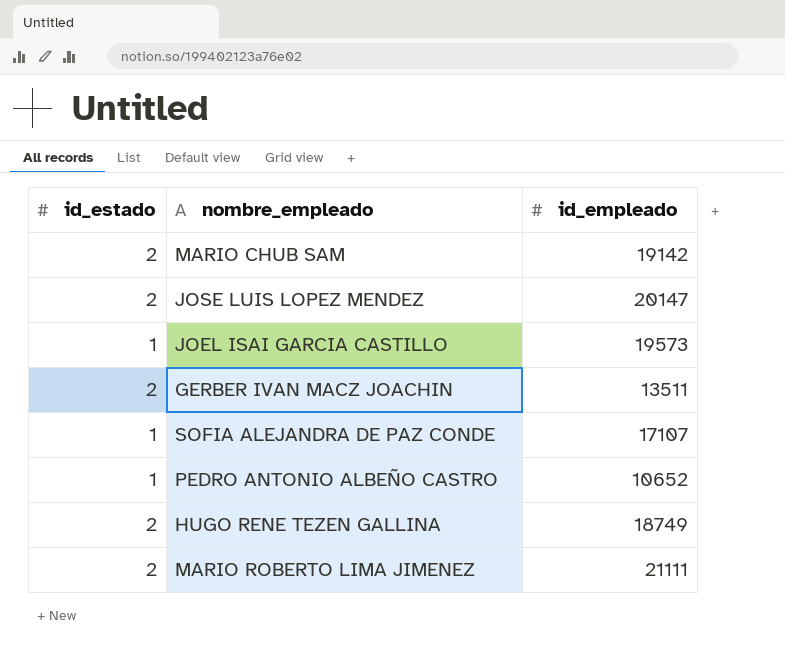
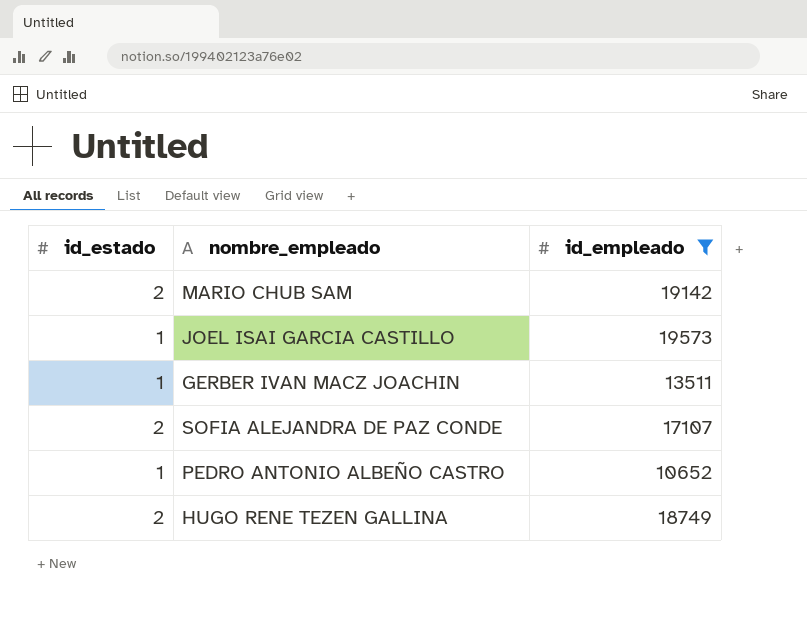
filter: none -> id_empleado <= 19573
GERBER IVAN MACZ JOACHIN | id_estado: 2 -> 1
SOFIA ALEJANDRA DE PAZ CONDE | id_estado: 1 -> 2

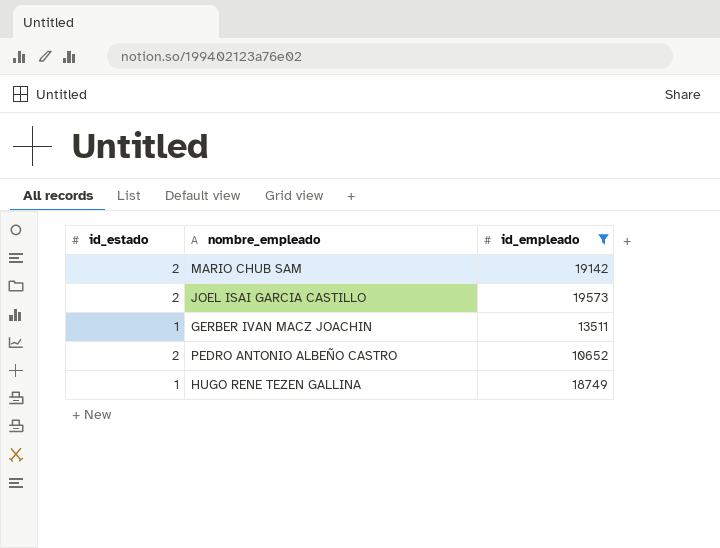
row SOFIA ALEJANDRA DE PAZ CONDE: 2 | 17107 -> none
JOEL ISAI GARCIA CASTILLO | id_estado: 1 -> 2
PEDRO ANTONIO ALBEÑO CASTRO | id_estado: 1 -> 2
HUGO RENE TEZEN GALLINA | id_estado: 2 -> 1

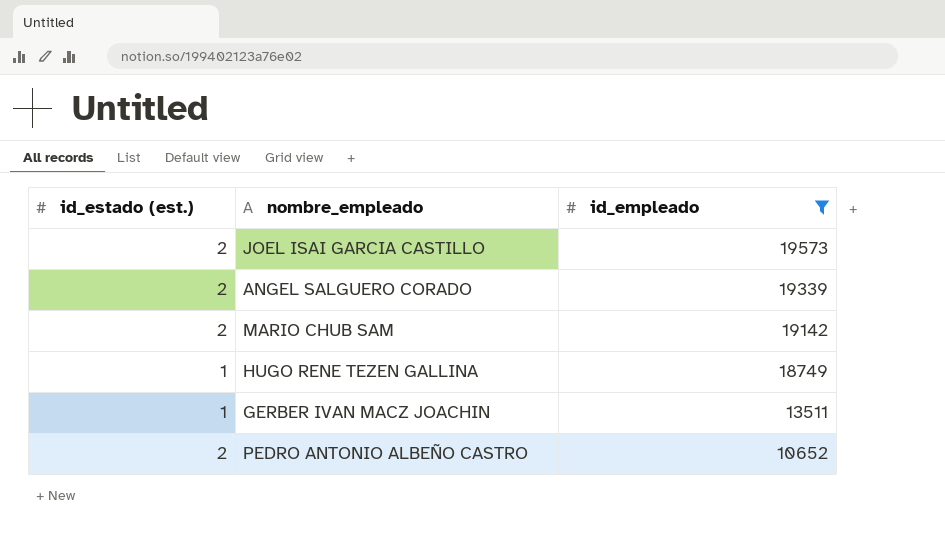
row order: none -> id_empleado descending
column name: id_estado -> id_estado (est.)
row ANGEL SALGUERO CORADO: none -> 2 | 19339

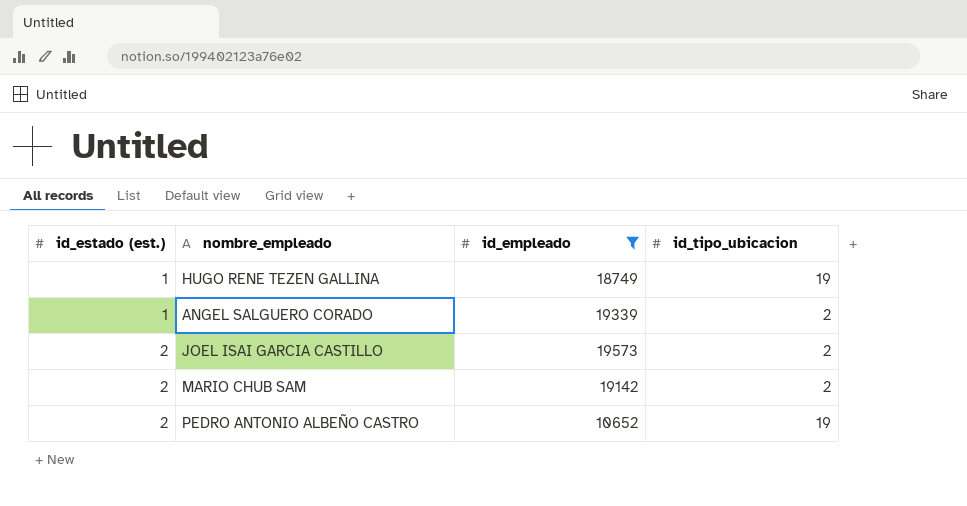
row order: id_empleado descending -> id_estado (est.) ascending
column id_tipo_ubicacion | position: none -> 4
row GERBER IVAN MACZ JOACHIN: 1 | 13511 -> none
ANGEL SALGUERO CORADO | id_estado (est.): 2 -> 1

